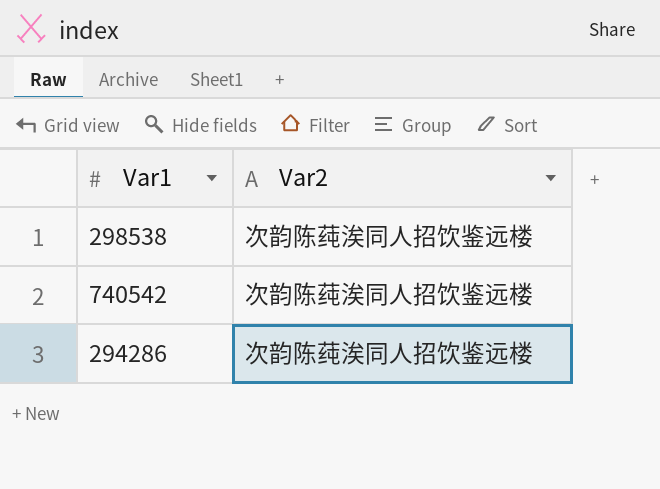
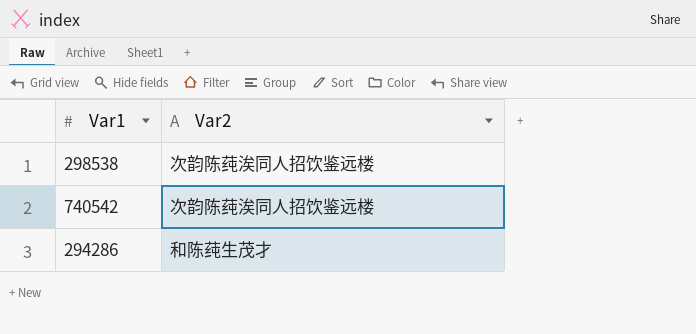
294286 | Var2: 次韵陈莼涘同人招饮鉴远楼 -> 和陈莼生茂才

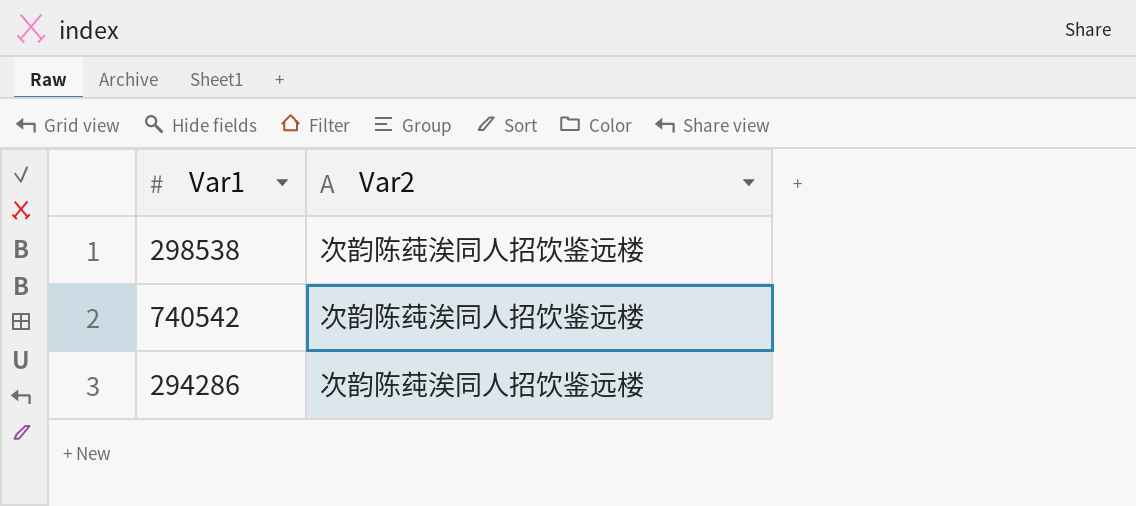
294286 | Var2: 和陈莼生茂才 -> 次韵陈莼涘同人招饮鉴远楼

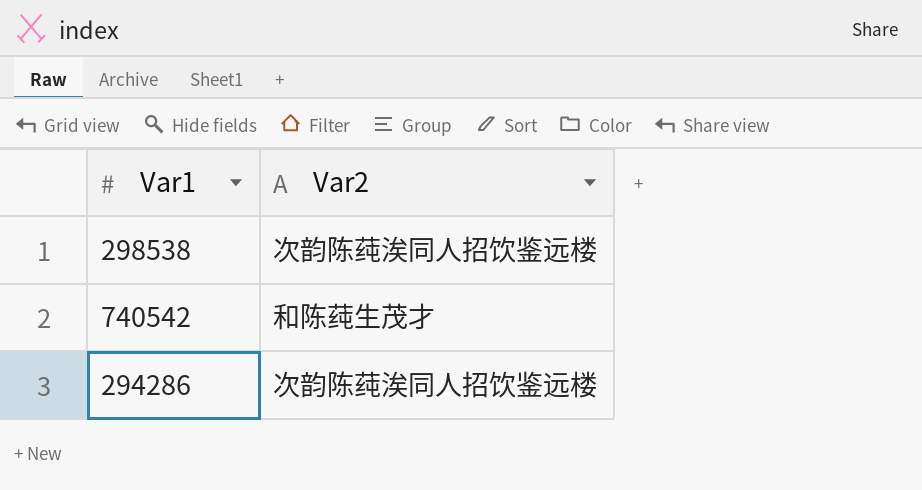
740542 | Var2: 次韵陈莼涘同人招饮鉴远楼 -> 和陈莼生茂才

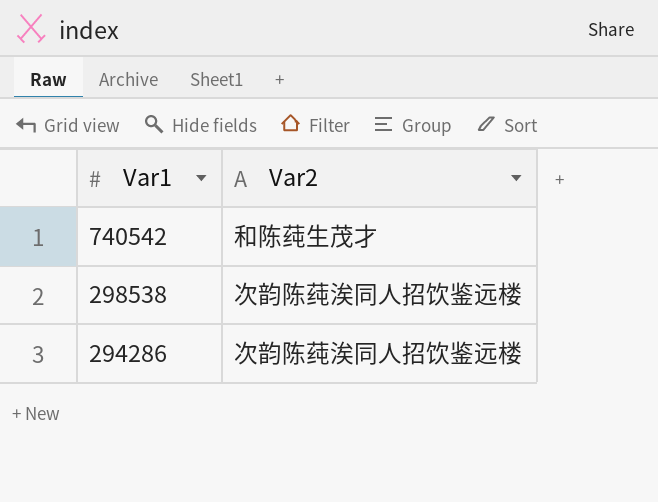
row order: none -> Var1 descending

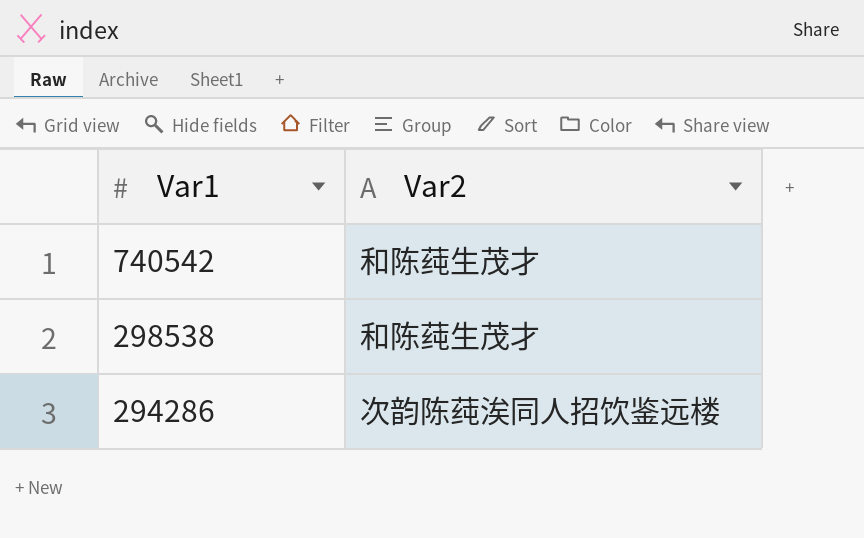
298538 | Var2: 次韵陈莼涘同人招饮鉴远楼 -> 和陈莼生茂才

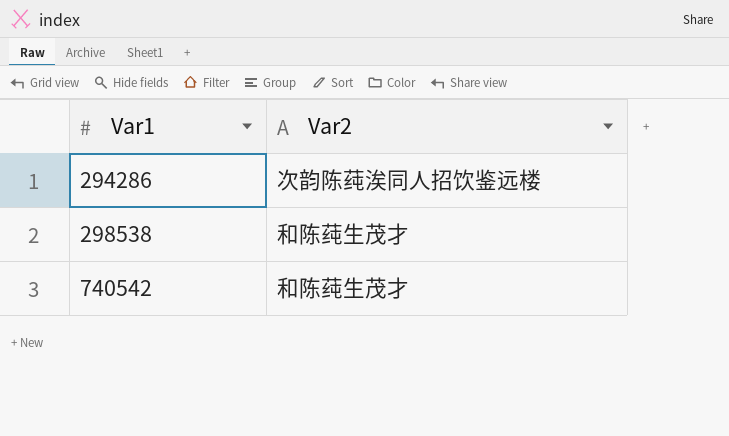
row order: Var1 descending -> Var1 ascending

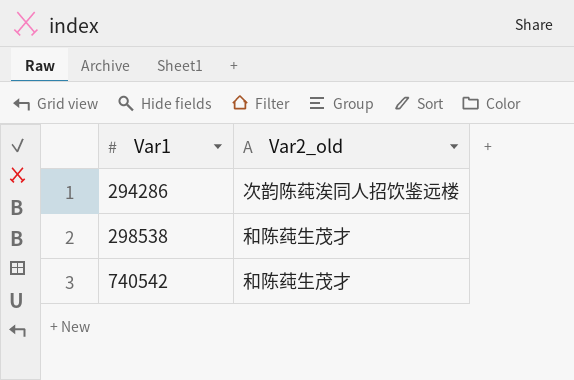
column name: Var2 -> Var2_old

